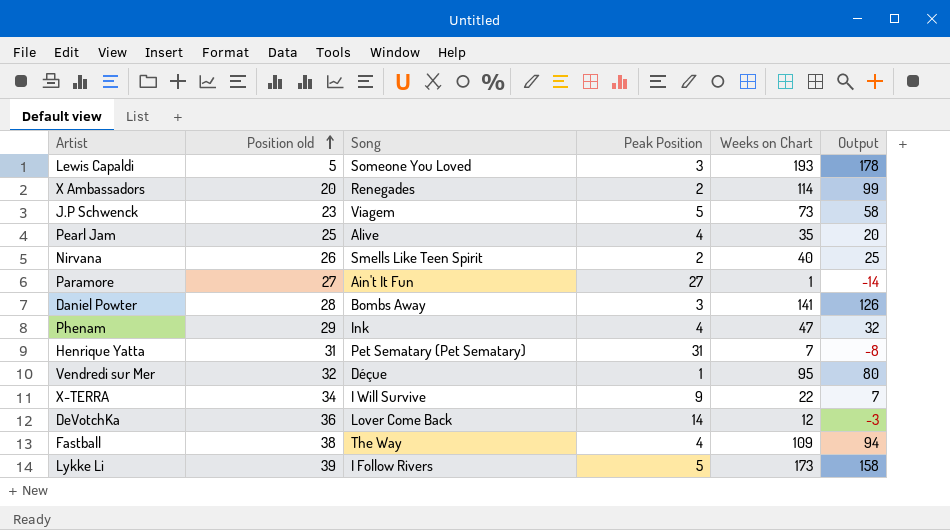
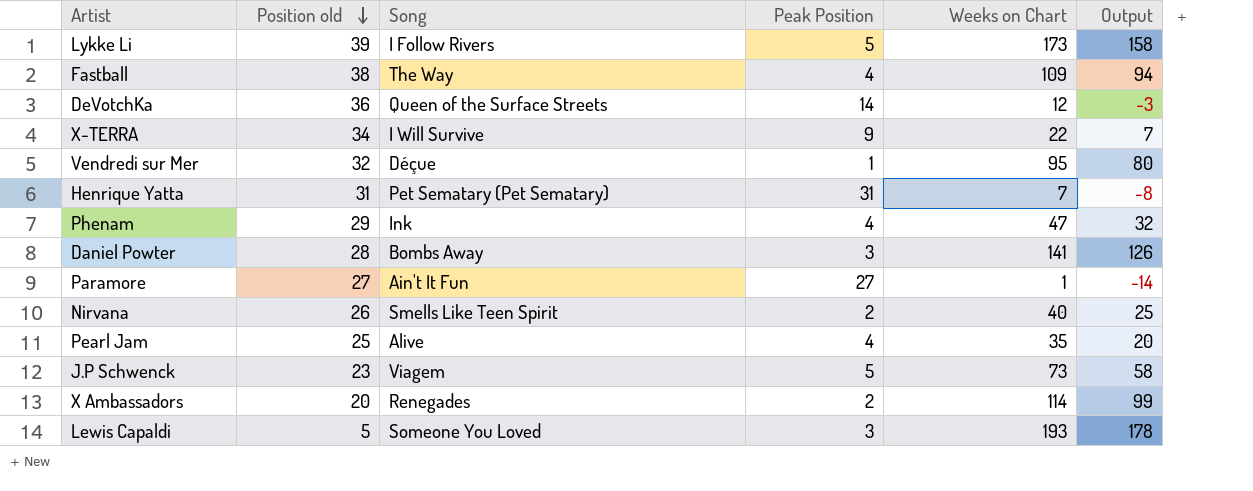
row order: Position old ascending -> Position old descending
DeVotchKa | Song: Lover Come Back -> Queen of the Surface Streets

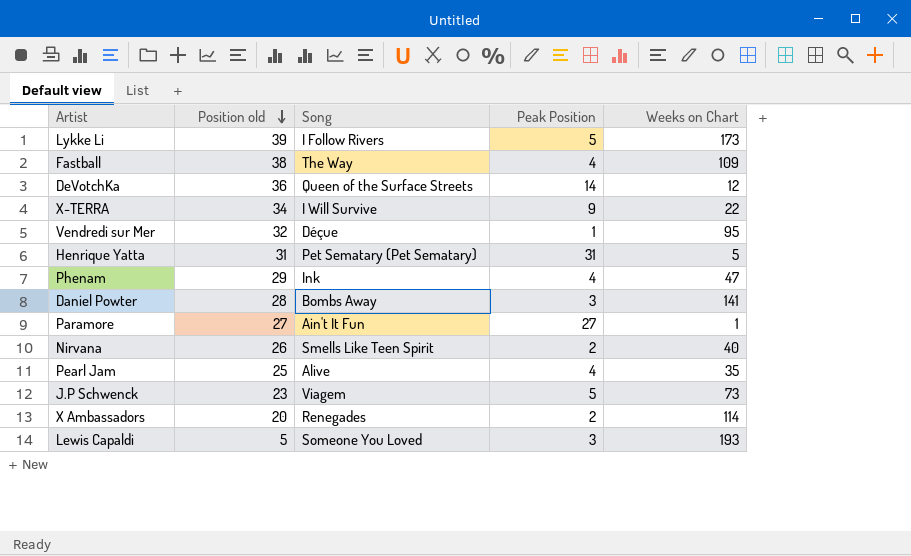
column Output | formula: [Weeks on Chart] - 15 -> none
Henrique Yatta | Weeks on Chart: 7 -> 5

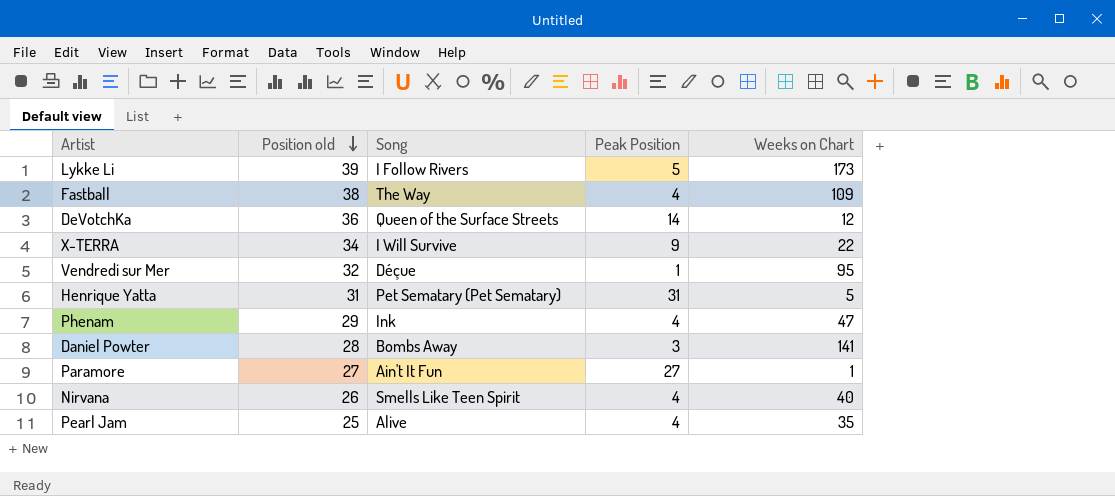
row J.P Schwenck: 23 | Viagem | 5 | 73 -> none
row X Ambassadors: 20 | Renegades | 2 | 114 -> none
row Lewis Capaldi: 5 | Someone You Loved | 3 | 193 -> none
Nirvana | Peak Position: 2 -> 4

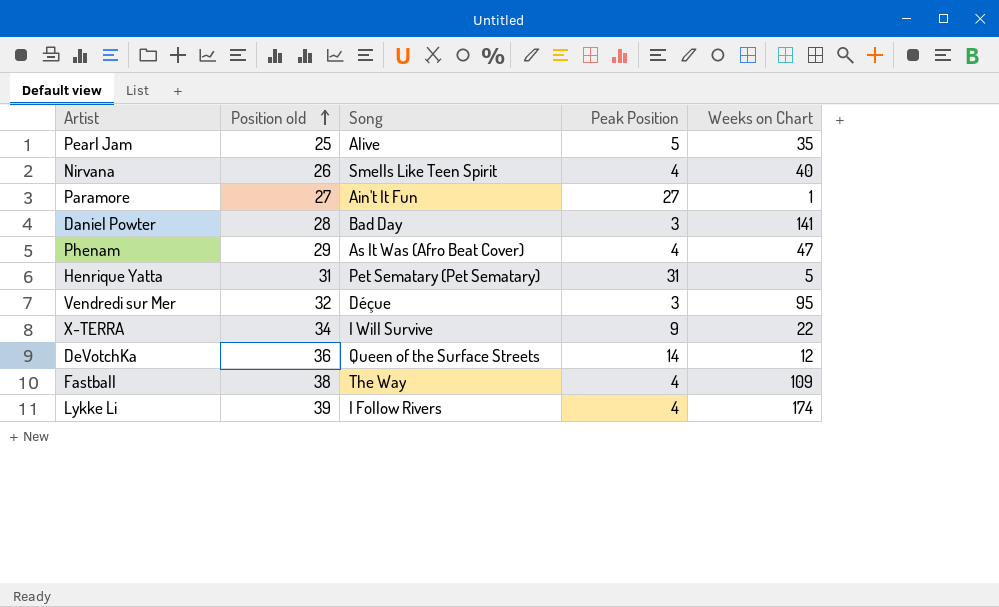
row order: Position old descending -> Position old ascending
Pearl Jam | Peak Position: 4 -> 5
Daniel Powter | Song: Bombs Away -> Bad Day
Phenam | Song: Ink -> As It Was (Afro Beat Cover)
Vendredi sur Mer | Peak Position: 1 -> 3
Lykke Li | Peak Position: 5 -> 4
Lykke Li | Weeks on Chart: 173 -> 174

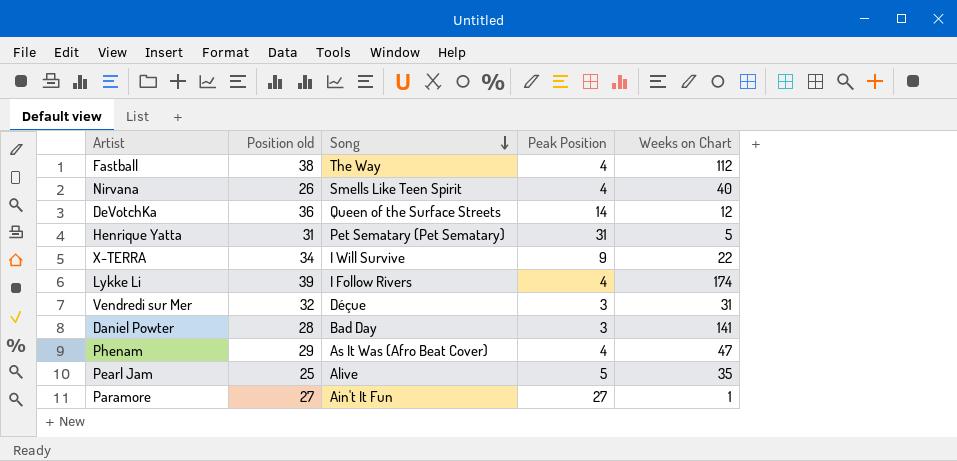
row order: Position old ascending -> Song descending
Fastball | Weeks on Chart: 109 -> 112
Vendredi sur Mer | Weeks on Chart: 95 -> 31

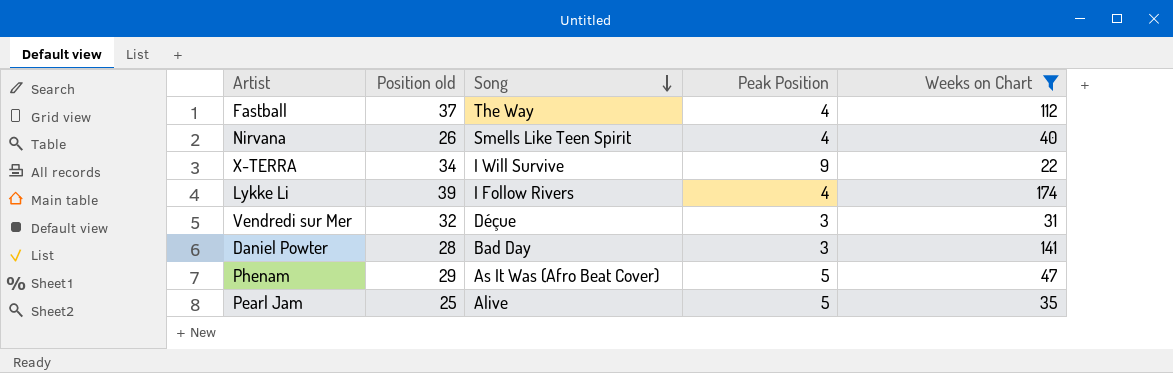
filter: none -> Weeks on Chart >= 22
Fastball | Position old: 38 -> 37
Phenam | Peak Position: 4 -> 5

